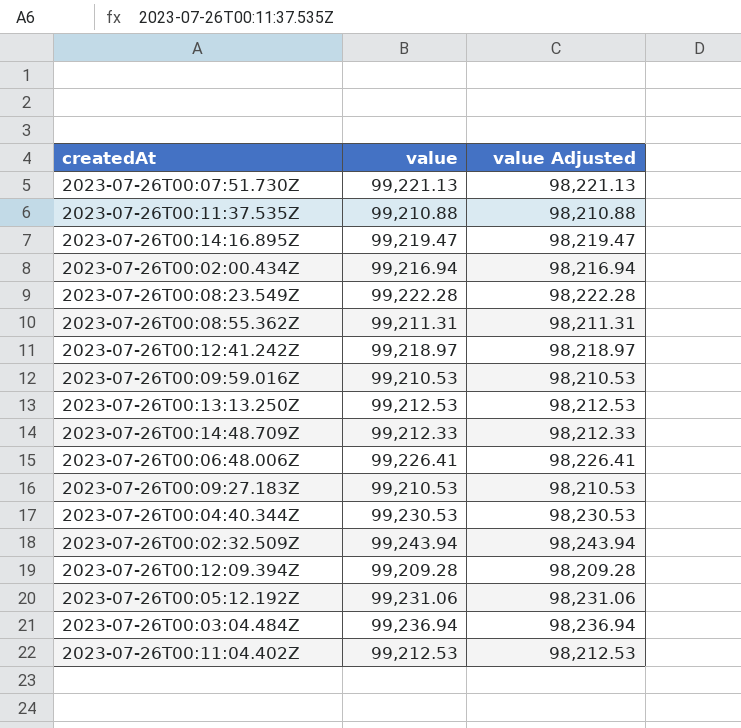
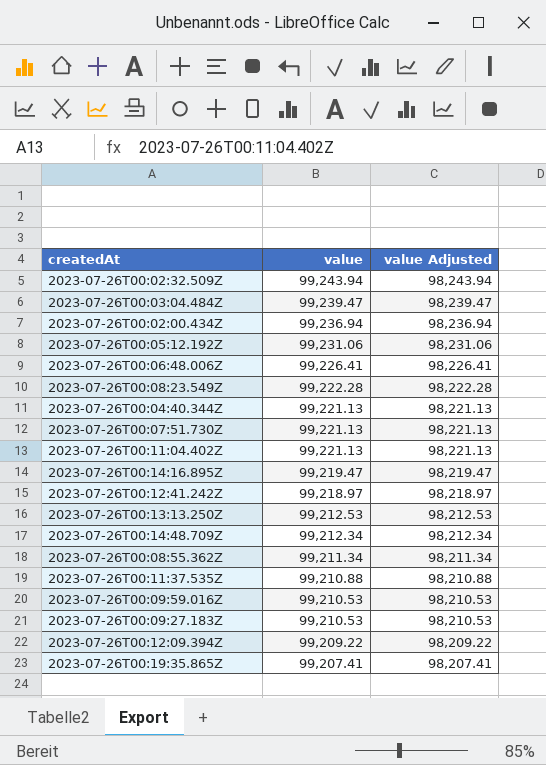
row order: none -> value descending
2023-07-26T00:03:04.484Z | value: 99,236.94 -> 99,239.47
2023-07-26T00:03:04.484Z | value Adjusted: 98,236.94 -> 98,239.47
2023-07-26T00:02:00.434Z | value: 99,216.94 -> 99,236.94
2023-07-26T00:02:00.434Z | value Adjusted: 98,216.94 -> 98,236.94
2023-07-26T00:04:40.344Z | value: 99,230.53 -> 99,221.13
2023-07-26T00:04:40.344Z | value Adjusted: 98,230.53 -> 98,221.13
2023-07-26T00:11:04.402Z | value: 99,212.53 -> 99,221.13
2023-07-26T00:11:04.402Z | value Adjusted: 98,212.53 -> 98,221.13
2023-07-26T00:14:48.709Z | value: 99,212.33 -> 99,212.34
2023-07-26T00:14:48.709Z | value Adjusted: 98,212.33 -> 98,212.34
2023-07-26T00:08:55.362Z | value: 99,211.31 -> 99,211.34
2023-07-26T00:08:55.362Z | value Adjusted: 98,211.31 -> 98,211.34
2023-07-26T00:12:09.394Z | value: 99,209.28 -> 99,209.22
2023-07-26T00:12:09.394Z | value Adjusted: 98,209.28 -> 98,209.22
row 2023-07-26T00:19:35.865Z: none -> 99,207.41 | 98,207.41

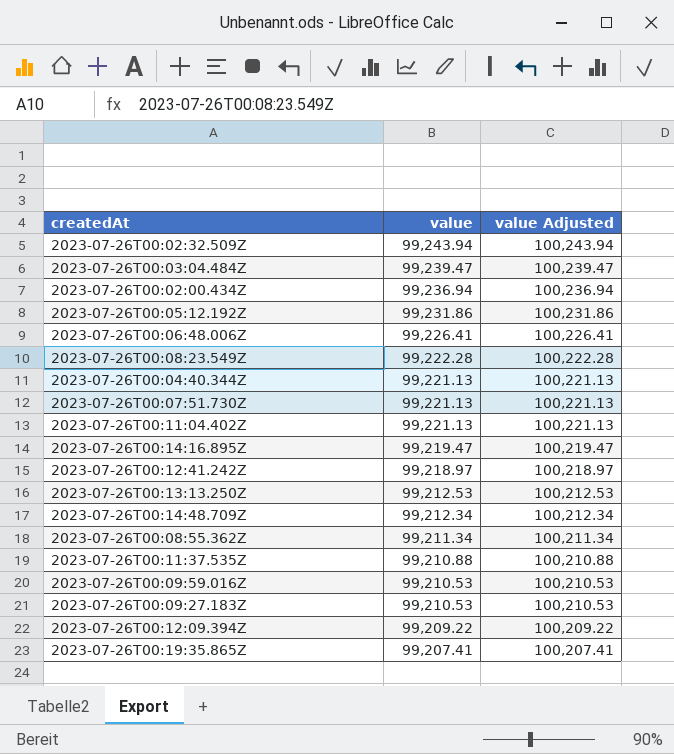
column value Adjusted | formula: [value] - 1000 -> [value] + 1000
2023-07-26T00:05:12.192Z | value: 99,231.06 -> 99,231.86

